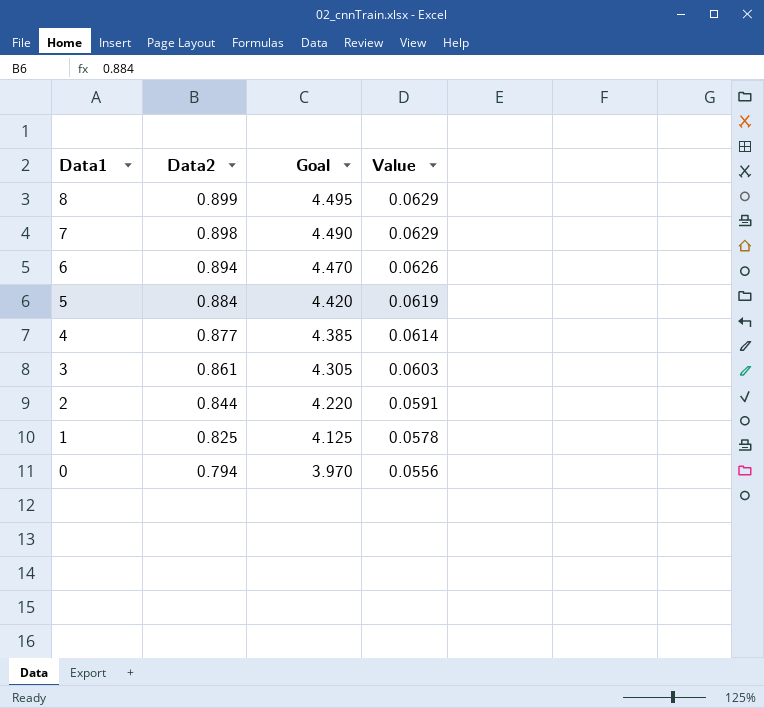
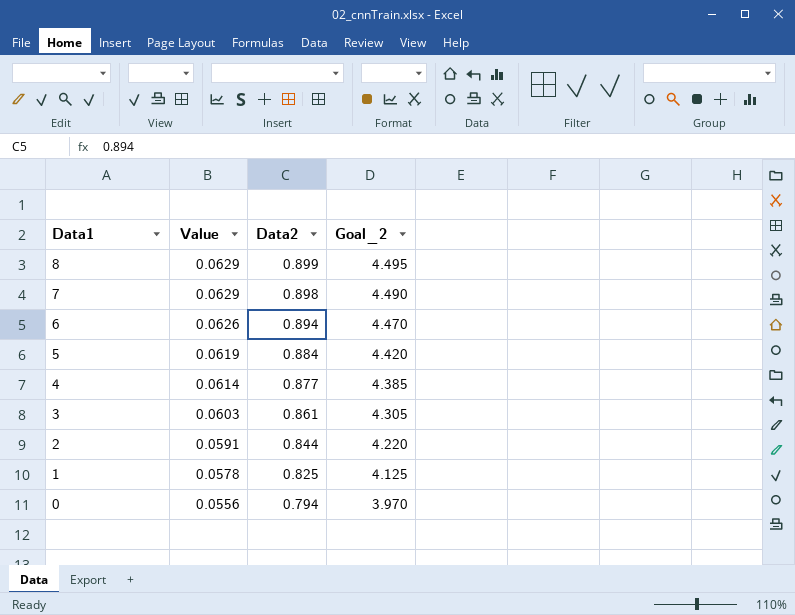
column Value | position: 4 -> 2
column name: Goal -> Goal_2

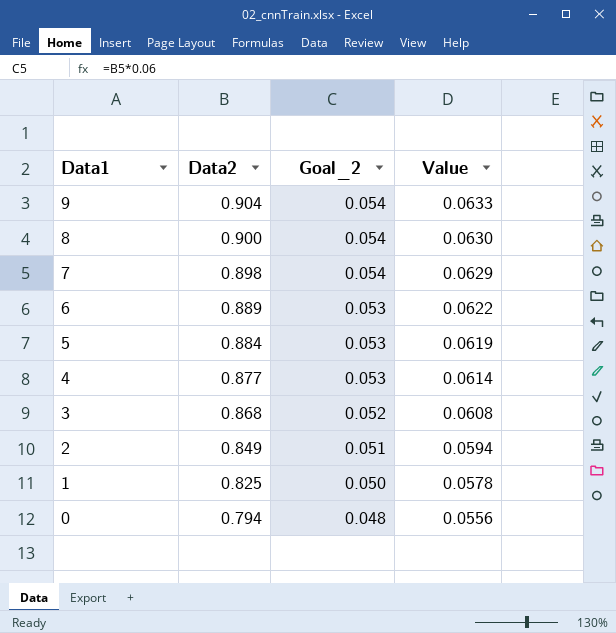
column Goal_2 | formula: [Data2] * 5 -> [Data2] * 0.06
column Value | position: 2 -> 4
row 9: none -> 0.904 | 0.054 | 0.0633
8 | Data2: 0.899 -> 0.900
8 | Value: 0.0629 -> 0.0630
6 | Data2: 0.894 -> 0.889
6 | Value: 0.0626 -> 0.0622
3 | Data2: 0.861 -> 0.868
3 | Value: 0.0603 -> 0.0608
2 | Data2: 0.844 -> 0.849
2 | Value: 0.0591 -> 0.0594

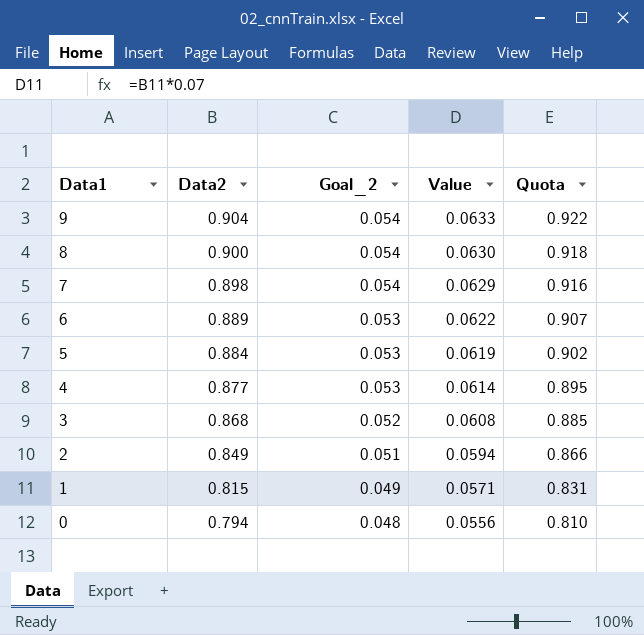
column Quota | formula: none -> [Data2] * 1.02
1 | Data2: 0.825 -> 0.815
1 | Goal_2: 0.050 -> 0.049
1 | Value: 0.0578 -> 0.0571

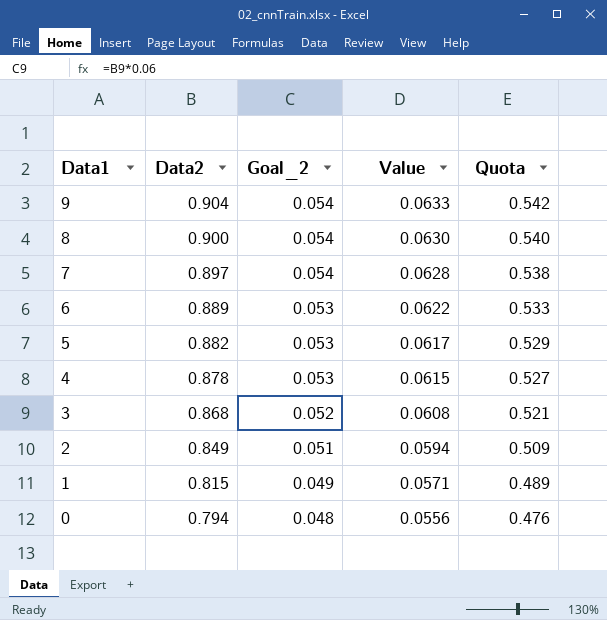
column Quota | formula: [Data2] * 1.02 -> [Data2] * 0.6
7 | Data2: 0.898 -> 0.897
7 | Value: 0.0629 -> 0.0628
5 | Data2: 0.884 -> 0.882
5 | Value: 0.0619 -> 0.0617
4 | Data2: 0.877 -> 0.878
4 | Value: 0.0614 -> 0.0615

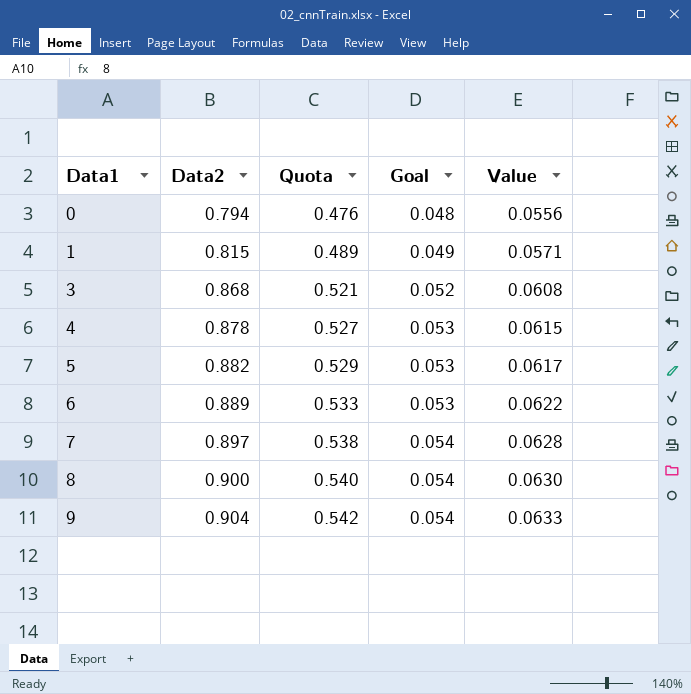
row order: Data1 descending -> Data1 ascending
column Quota | position: 5 -> 3
column name: Goal_2 -> Goal
row 2: 0.849 | 0.051 | 0.0594 | 0.509 -> none

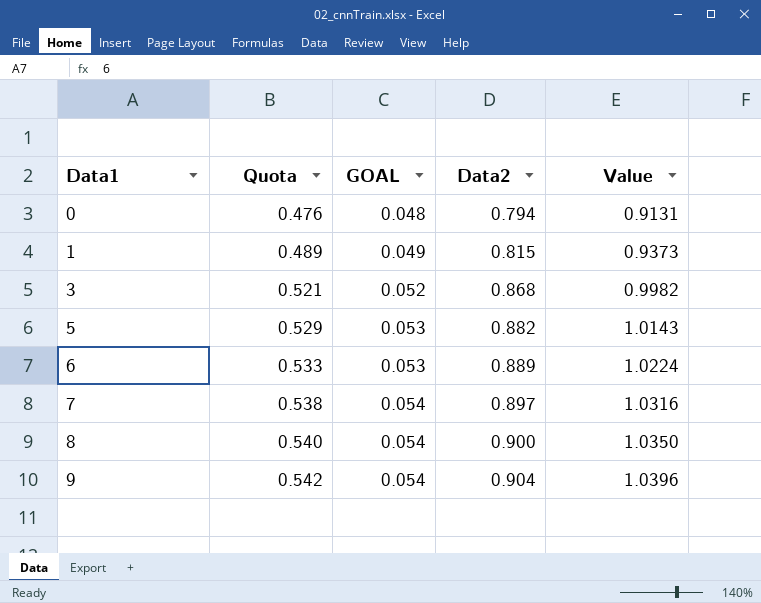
column name: Goal -> GOAL
column Data2 | position: 2 -> 4
column Value | formula: [Data2] * 0.07 -> [Data2] * 1.15
row 4: 0.878 | 0.527 | 0.053 | 0.0615 -> none

